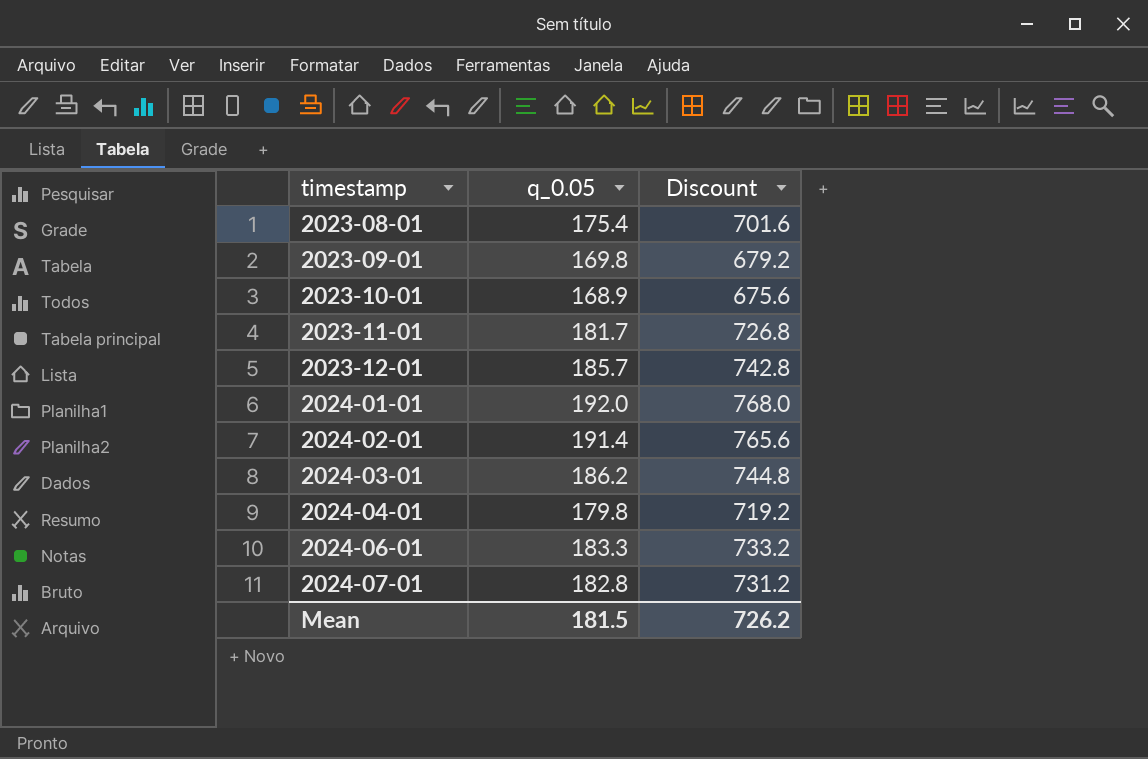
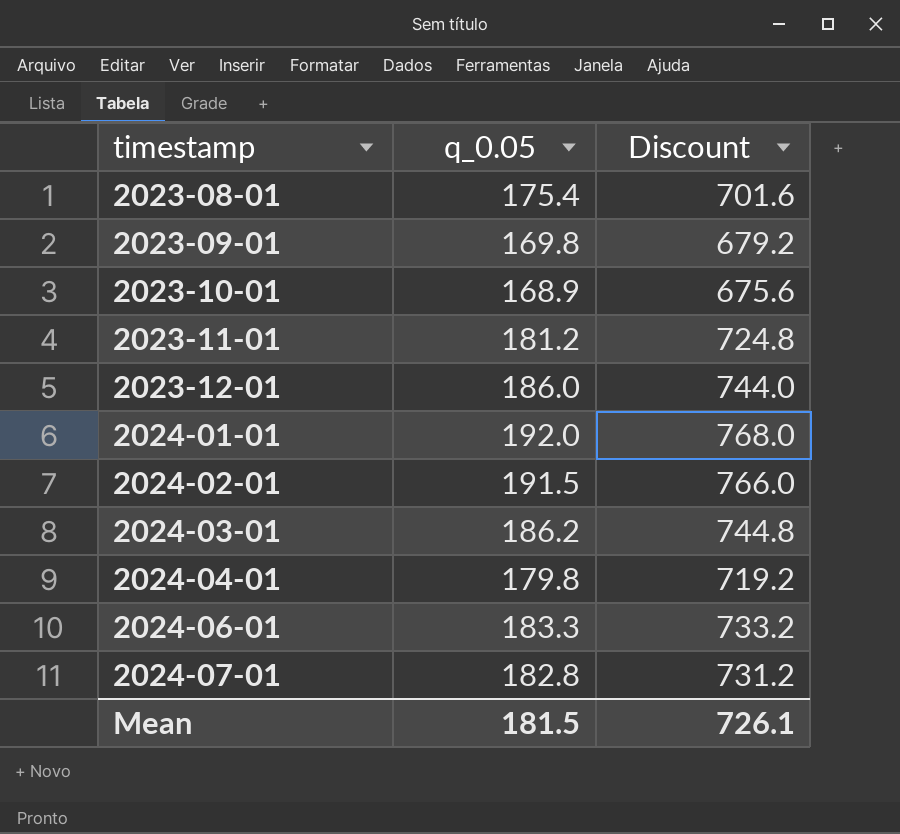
2023-11-01 | q_0.05: 181.7 -> 181.2
2023-11-01 | Discount: 726.8 -> 724.8
2023-12-01 | q_0.05: 185.7 -> 186.0
2023-12-01 | Discount: 742.8 -> 744.0
2024-02-01 | q_0.05: 191.4 -> 191.5
2024-02-01 | Discount: 765.6 -> 766.0
Mean | Discount: 726.2 -> 726.1

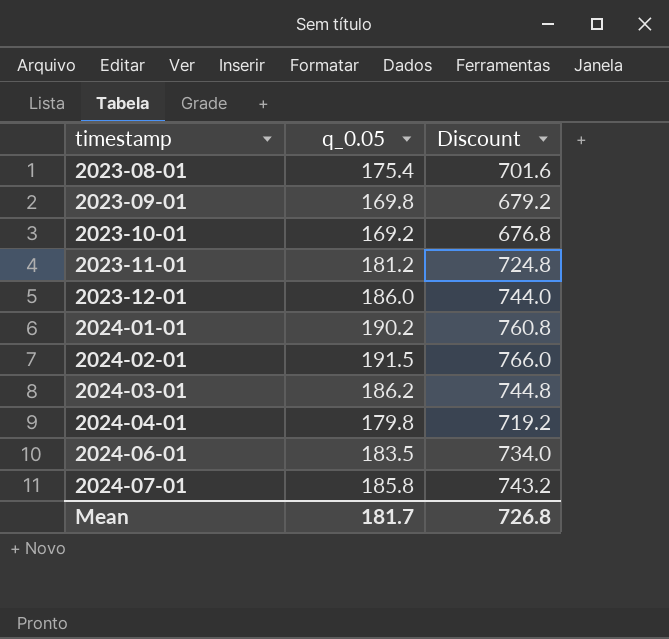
2023-10-01 | q_0.05: 168.9 -> 169.2
2023-10-01 | Discount: 675.6 -> 676.8
2024-01-01 | q_0.05: 192.0 -> 190.2
2024-01-01 | Discount: 768.0 -> 760.8
2024-06-01 | q_0.05: 183.3 -> 183.5
2024-06-01 | Discount: 733.2 -> 734.0
2024-07-01 | q_0.05: 182.8 -> 185.8
2024-07-01 | Discount: 731.2 -> 743.2
Mean | q_0.05: 181.5 -> 181.7
Mean | Discount: 726.1 -> 726.8

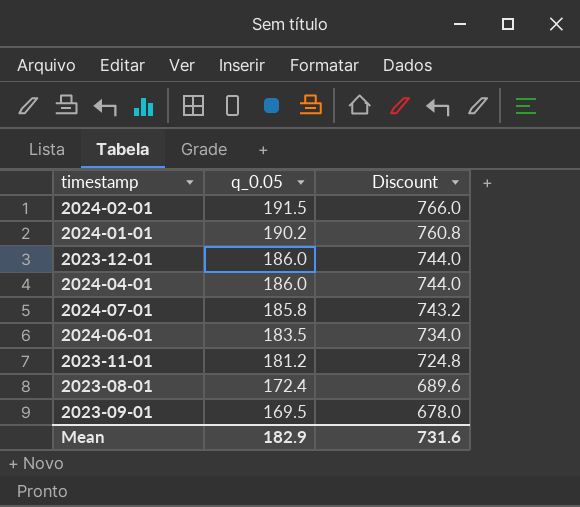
row order: timestamp ascending -> q_0.05 descending
row 2023-10-01: 169.2 | 676.8 -> none
row 2024-03-01: 186.2 | 744.8 -> none
2024-04-01 | q_0.05: 179.8 -> 186.0
2024-04-01 | Discount: 719.2 -> 744.0
2023-08-01 | q_0.05: 175.4 -> 172.4
2023-08-01 | Discount: 701.6 -> 689.6
2023-09-01 | q_0.05: 169.8 -> 169.5
2023-09-01 | Discount: 679.2 -> 678.0
Mean | q_0.05: 181.7 -> 182.9
Mean | Discount: 726.8 -> 731.6

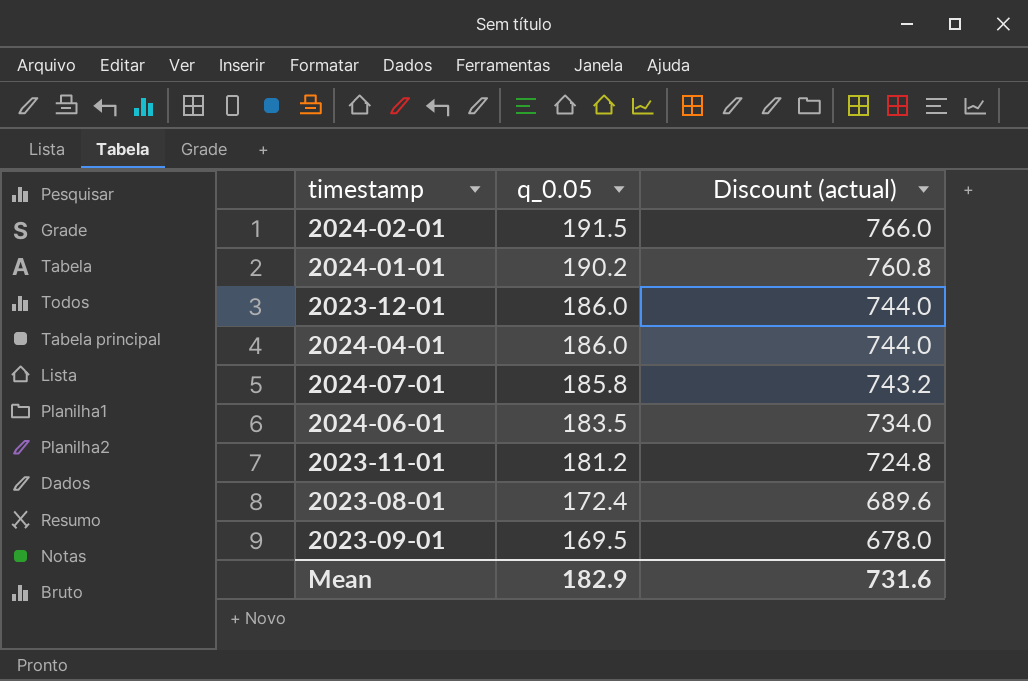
column name: Discount -> Discount (actual)

